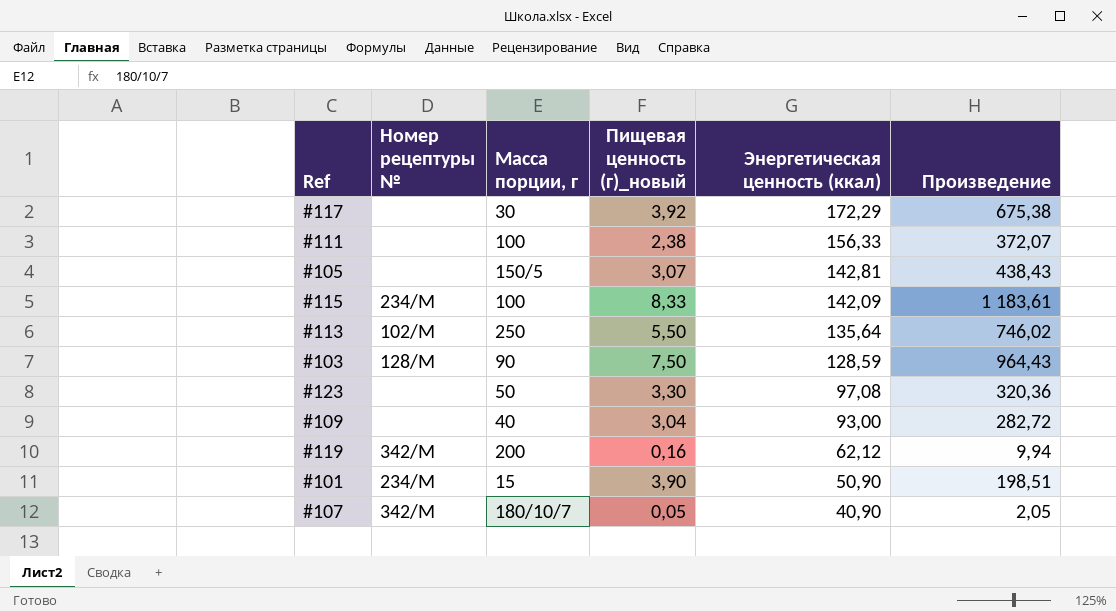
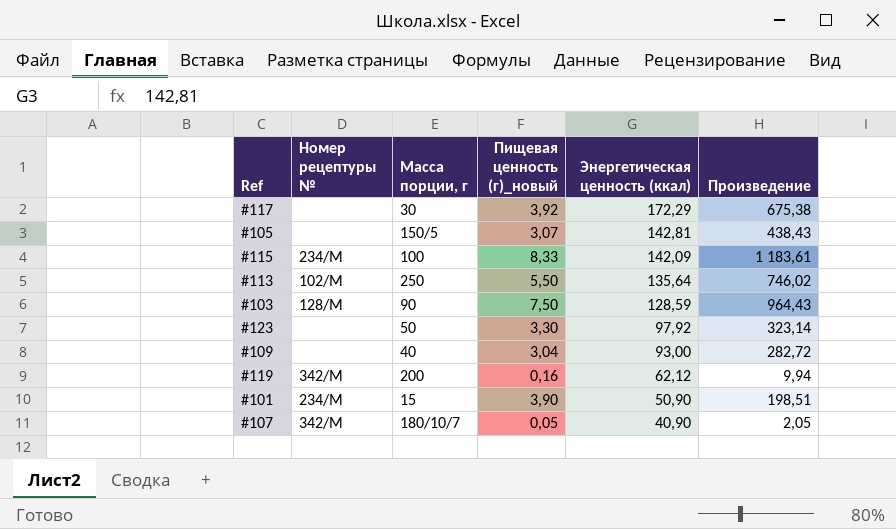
row #111: none | 100 | 2,38 | 156,33 | 372,07 -> none
#123 | Энергетическая ценность (ккал): 97,08 -> 97,92
#123 | Произведение: 320,36 -> 323,14

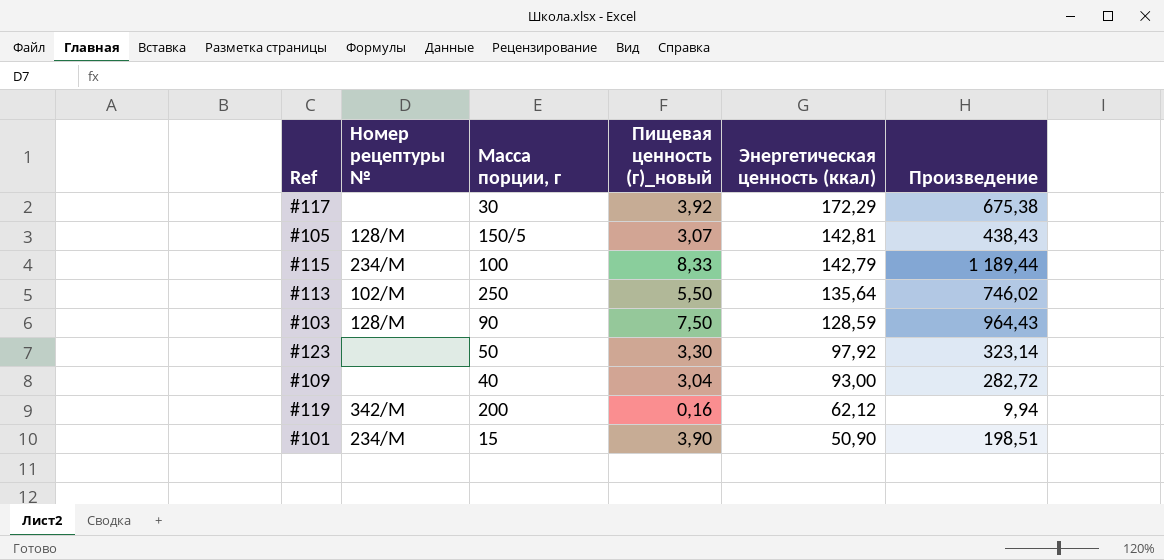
row #107: 342/М | 180/10/7 | 0,05 | 40,90 | 2,05 -> none
#105 | Номер рецептуры №: none -> 128/М
#115 | Энергетическая ценность (ккал): 142,09 -> 142,79
#115 | Произведение: 1 183,61 -> 1 189,44

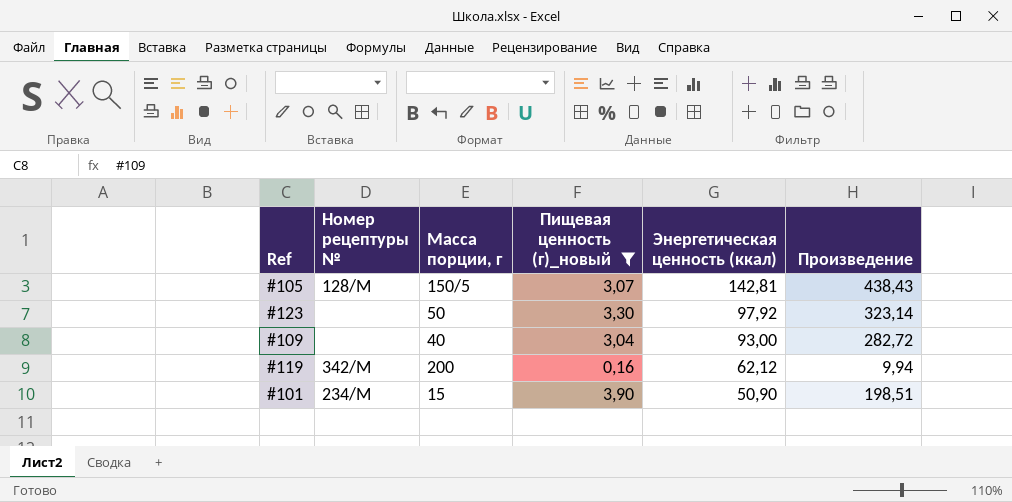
filter: none -> Пищевая ценность (г)_новый <= 3,90

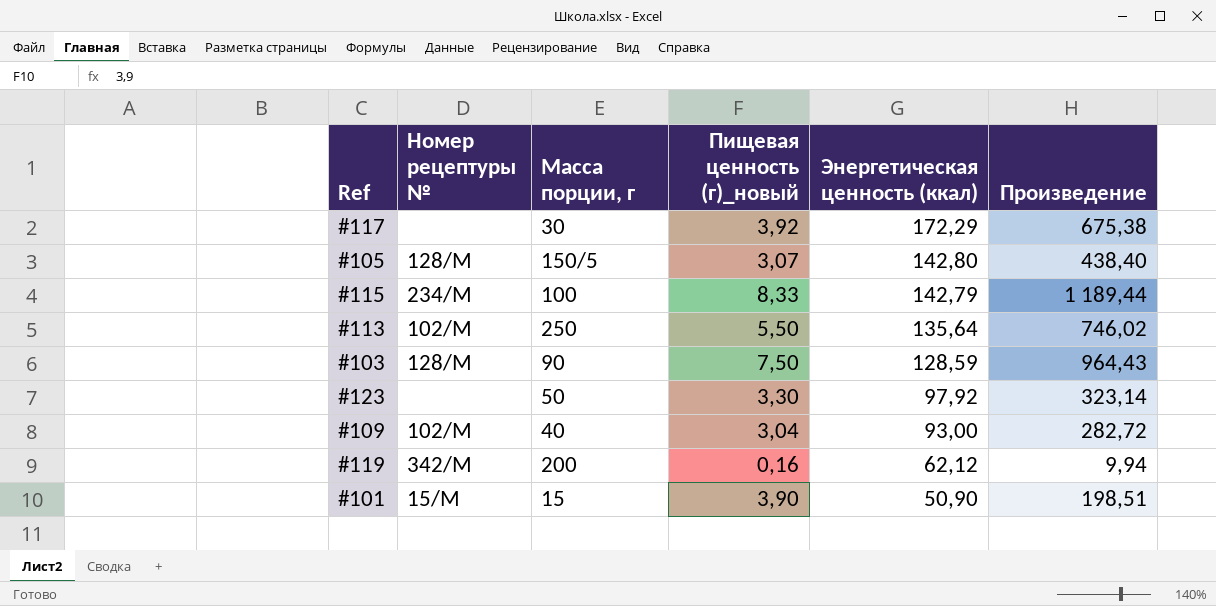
filter: Пищевая ценность (г)_новый <= 3,90 -> none
#105 | Энергетическая ценность (ккал): 142,81 -> 142,80
#105 | Произведение: 438,43 -> 438,40
#109 | Номер рецептуры №: none -> 102/М
#101 | Номер рецептуры №: 234/М -> 15/М

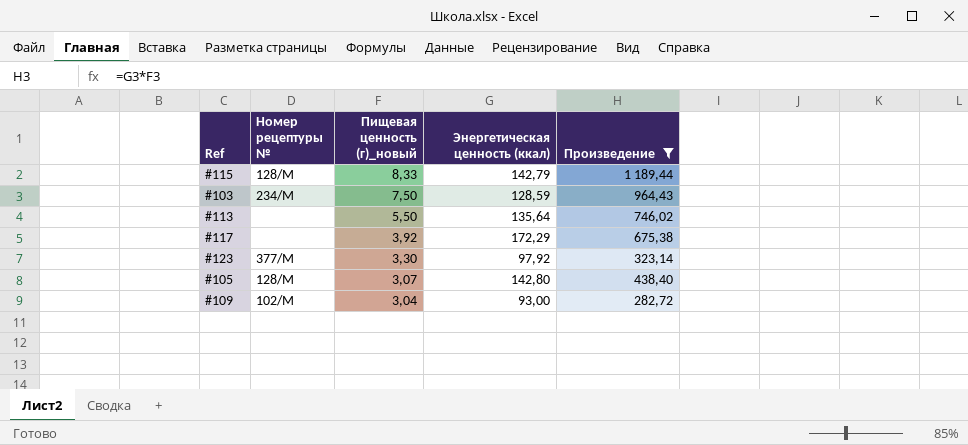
filter: none -> Произведение >= 282,72
row order: Энергетическая ценность (ккал) descending -> Пищевая ценность (г)_новый descending
column Масса порции, г | position: 3 -> none
#115 | Номер рецептуры №: 234/М -> 128/М
#103 | Номер рецептуры №: 128/М -> 234/М
#113 | Номер рецептуры №: 102/М -> none
#123 | Номер рецептуры №: none -> 377/М

